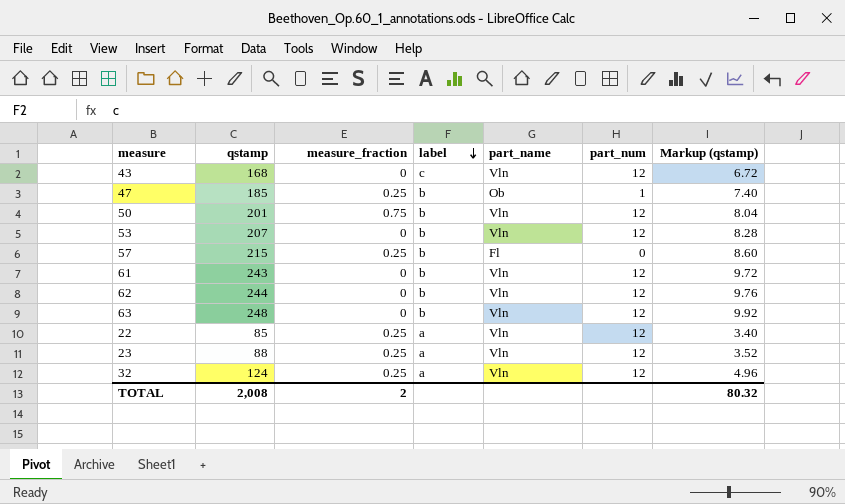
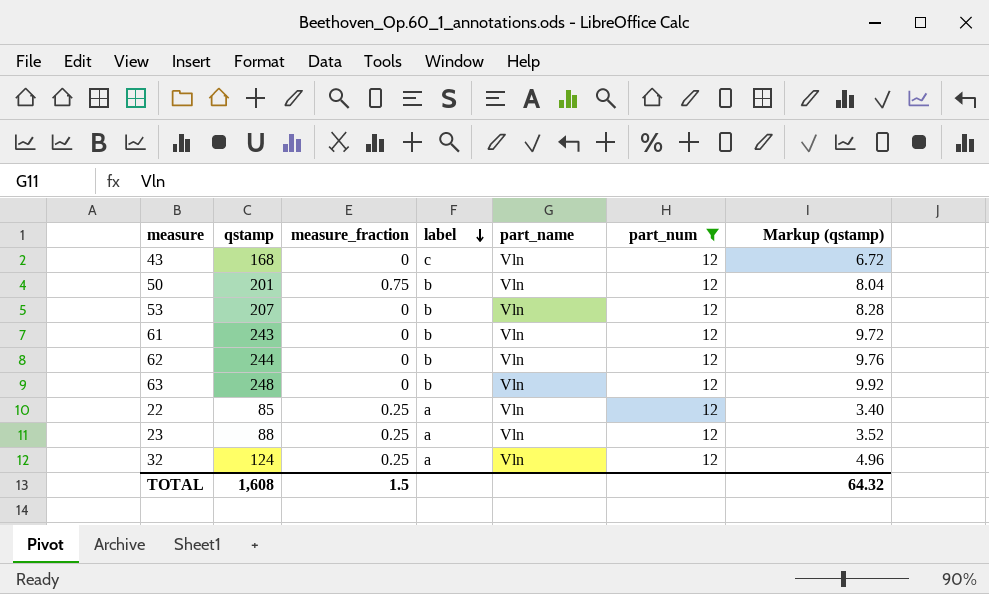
filter: none -> part_num = 12
TOTAL | qstamp: 2,008 -> 1,608
TOTAL | measure_fraction: 2 -> 1.5
TOTAL | Markup (qstamp): 80.32 -> 64.32

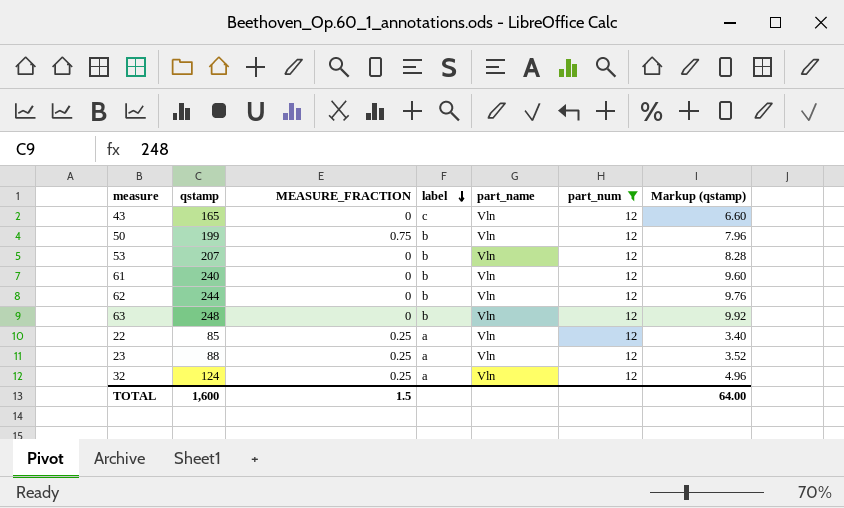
column name: measure_fraction -> MEASURE_FRACTION
43 | qstamp: 168 -> 165
43 | Markup (qstamp): 6.72 -> 6.60
50 | qstamp: 201 -> 199
50 | Markup (qstamp): 8.04 -> 7.96
61 | qstamp: 243 -> 240
61 | Markup (qstamp): 9.72 -> 9.60
TOTAL | qstamp: 1,608 -> 1,600
TOTAL | Markup (qstamp): 64.32 -> 64.00

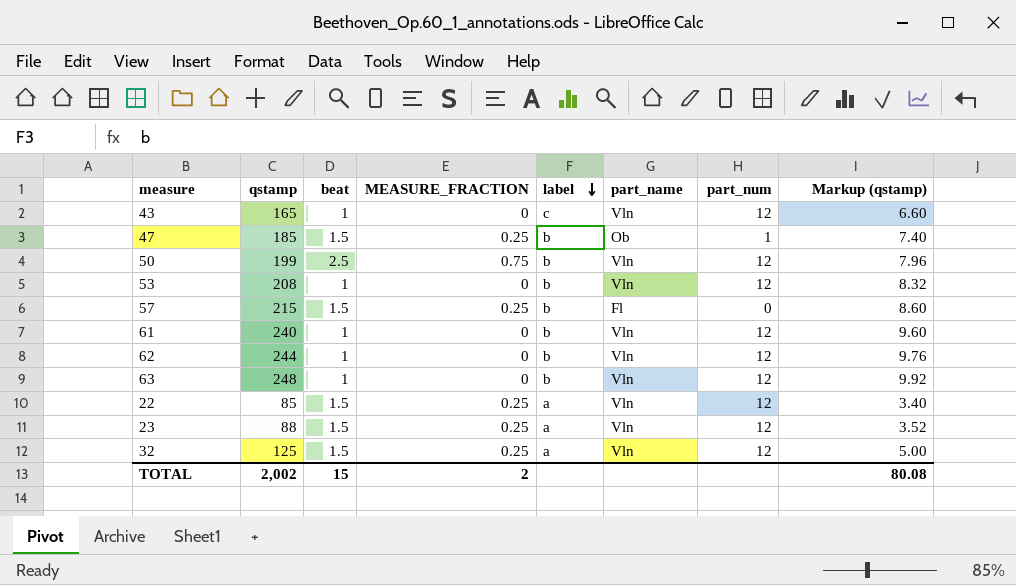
filter: part_num = 12 -> none
column beat | position: none -> 3
53 | qstamp: 207 -> 208
53 | Markup (qstamp): 8.28 -> 8.32
32 | qstamp: 124 -> 125
32 | Markup (qstamp): 4.96 -> 5.00
TOTAL | qstamp: 1,600 -> 2,002
TOTAL | MEASURE_FRACTION: 1.5 -> 2
TOTAL | Markup (qstamp): 64.00 -> 80.08

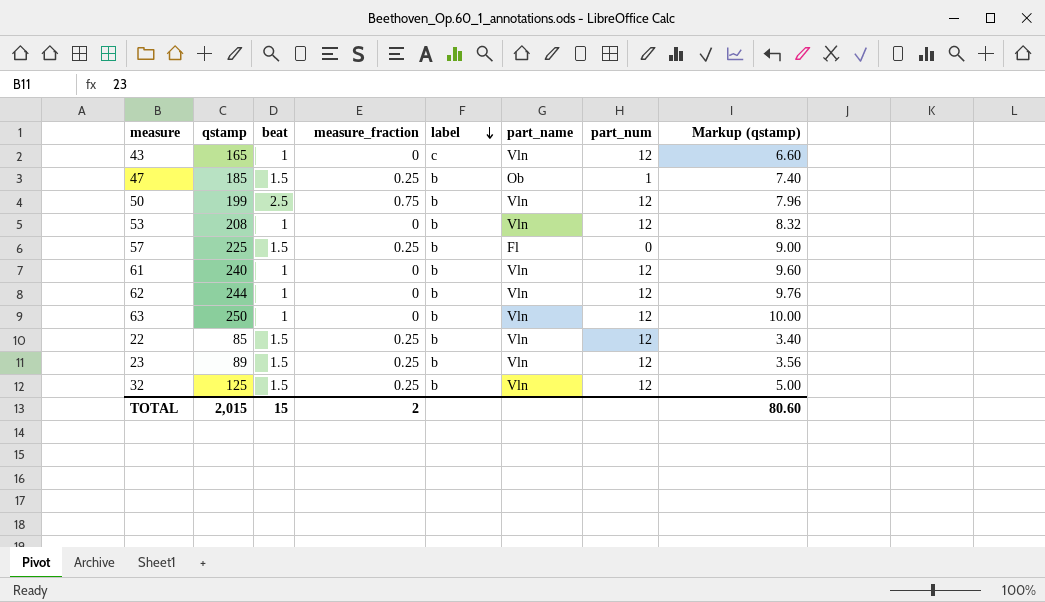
column name: MEASURE_FRACTION -> measure_fraction
57 | qstamp: 215 -> 225
57 | Markup (qstamp): 8.60 -> 9.00
63 | qstamp: 248 -> 250
63 | Markup (qstamp): 9.92 -> 10.00
22 | label: a -> b
23 | qstamp: 88 -> 89
23 | label: a -> b
23 | Markup (qstamp): 3.52 -> 3.56
32 | label: a -> b
TOTAL | qstamp: 2,002 -> 2,015
TOTAL | Markup (qstamp): 80.08 -> 80.60

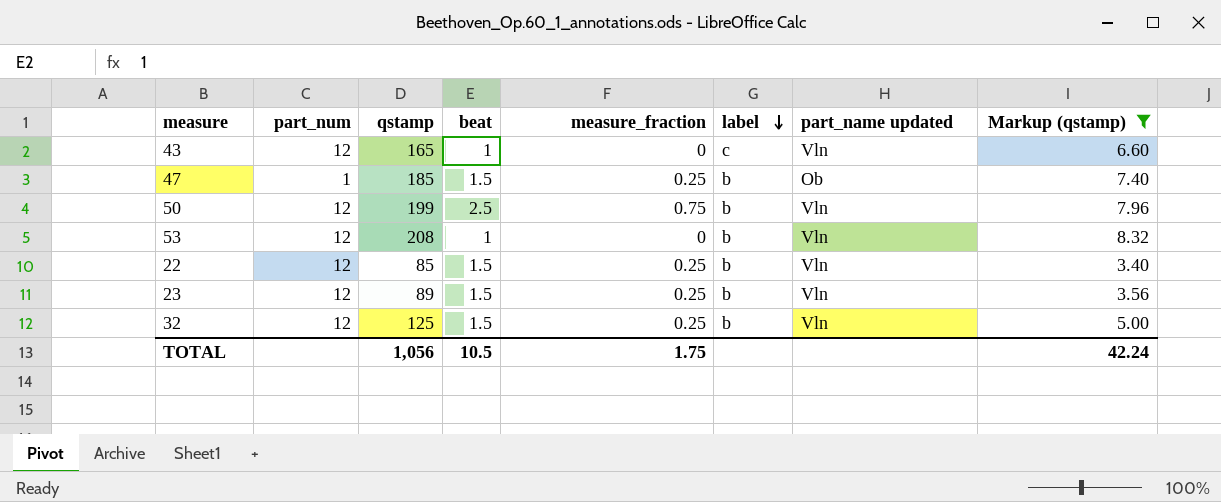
filter: none -> Markup (qstamp) <= 8.32
column part_num | position: 7 -> 2
column name: part_name -> part_name updated
TOTAL | qstamp: 2,015 -> 1,056
TOTAL | beat: 15 -> 10.5
TOTAL | measure_fraction: 2 -> 1.75
TOTAL | Markup (qstamp): 80.60 -> 42.24

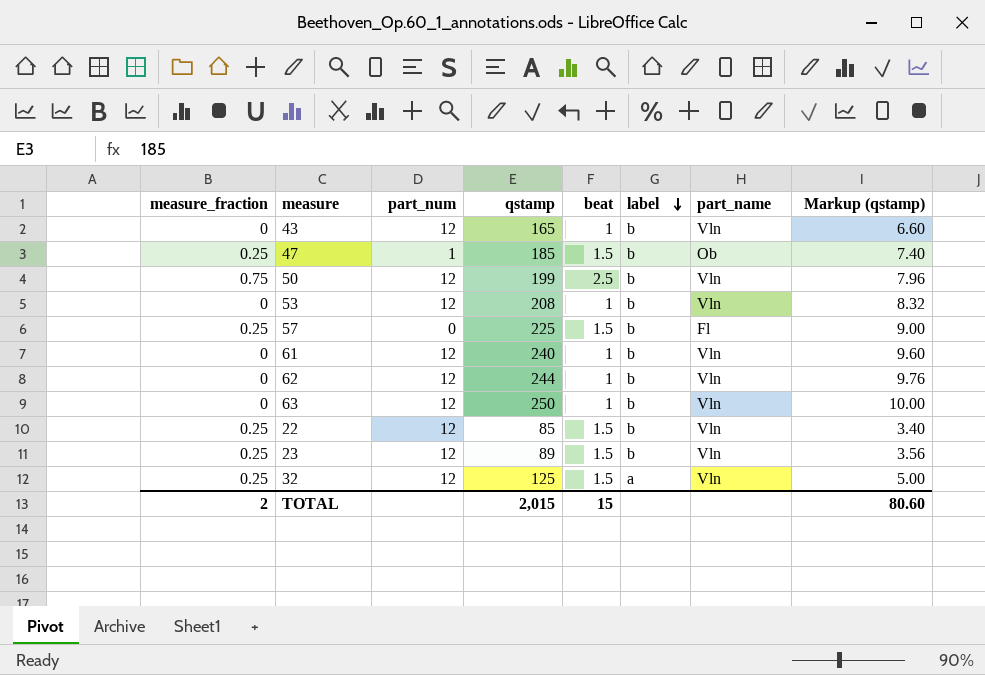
filter: Markup (qstamp) <= 8.32 -> none
column measure_fraction | position: 5 -> 1
column name: part_name updated -> part_name
43 | label: c -> b
32 | label: b -> a
TOTAL | measure_fraction: 1.75 -> 2
TOTAL | qstamp: 1,056 -> 2,015
TOTAL | beat: 10.5 -> 15
TOTAL | Markup (qstamp): 42.24 -> 80.60

